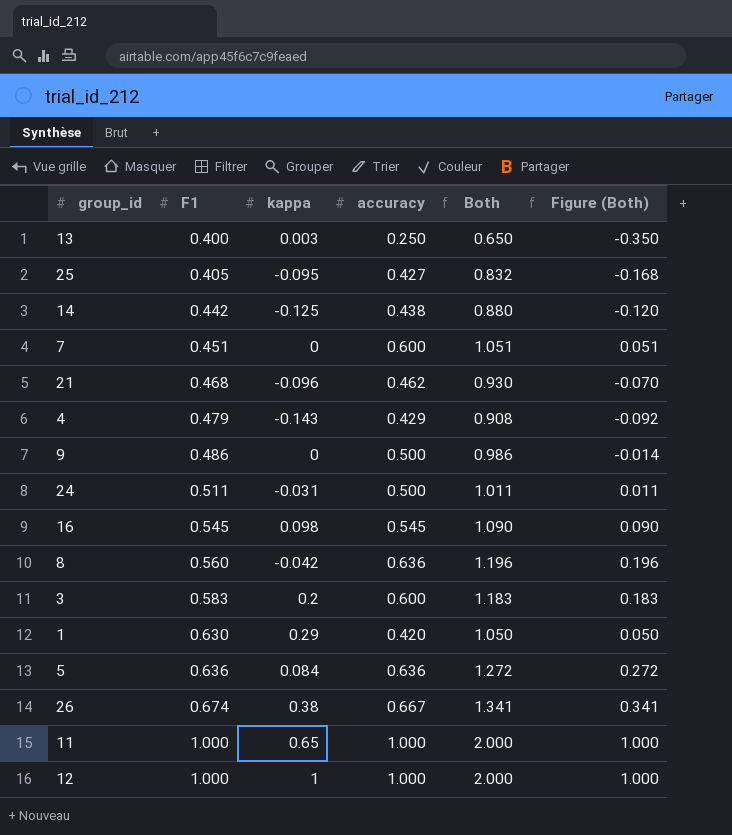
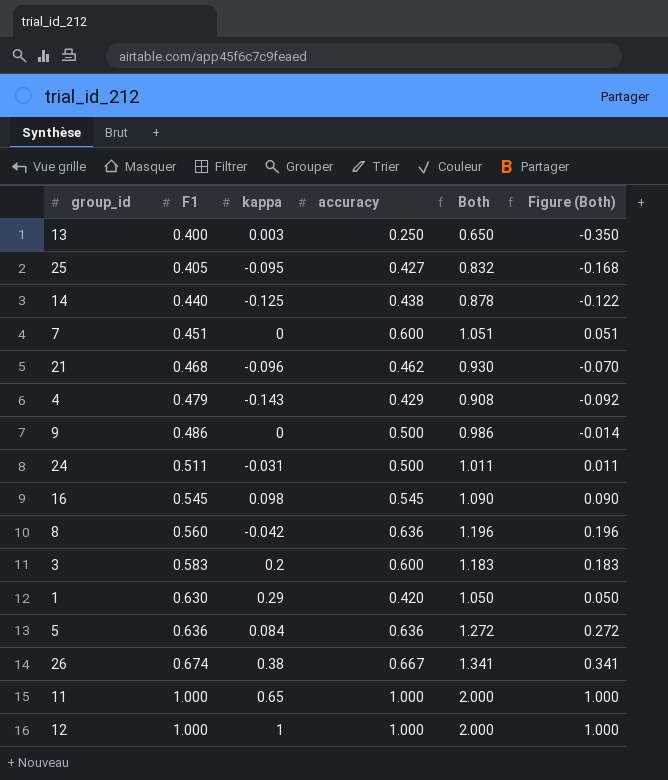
14 | F1: 0.442 -> 0.440
14 | Both: 0.880 -> 0.878
14 | Figure (Both): -0.120 -> -0.122

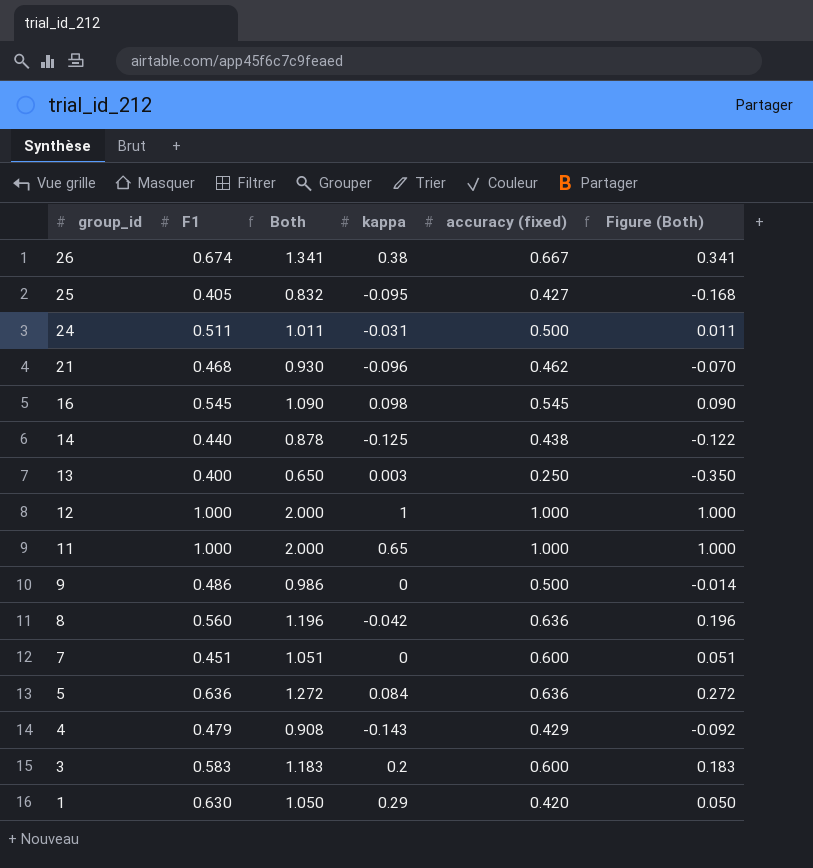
row order: F1 ascending -> group_id descending
column Both | position: 5 -> 3
column name: accuracy -> accuracy (fixed)

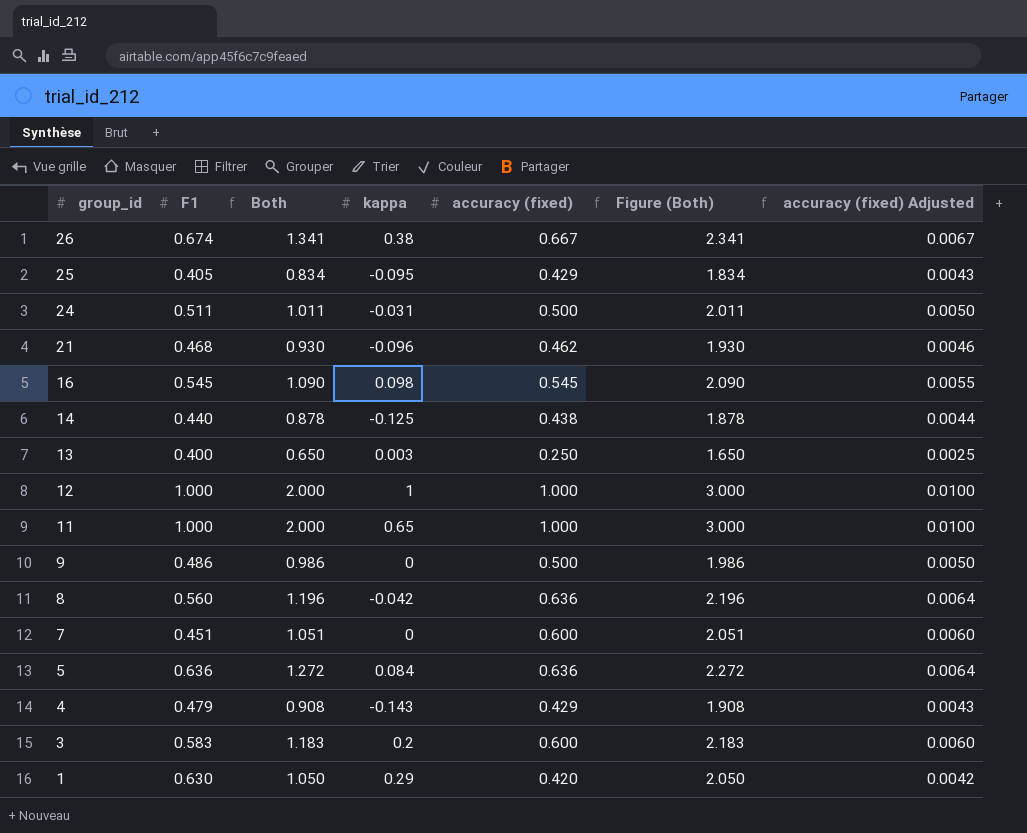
column Figure (Both) | formula: [Both] - 1 -> [Both] + 1
column accuracy (fixed) Adjusted | formula: none -> [accuracy (fixed)] * 0.01
25 | Both: 0.832 -> 0.834
25 | accuracy (fixed): 0.427 -> 0.429

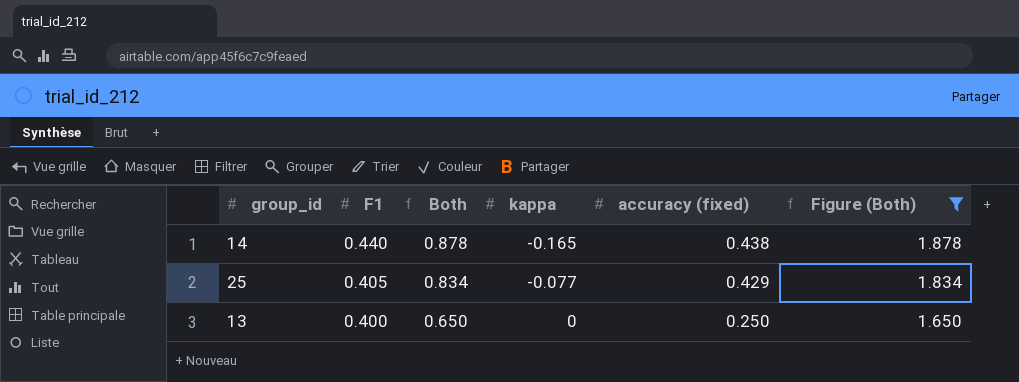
filter: none -> Figure (Both) <= 1.878
row order: group_id descending -> F1 descending
column accuracy (fixed) Adjusted | formula: [accuracy (fixed)] * 0.01 -> none
14 | kappa: -0.125 -> -0.165
25 | kappa: -0.095 -> -0.077
13 | kappa: 0.003 -> 0

